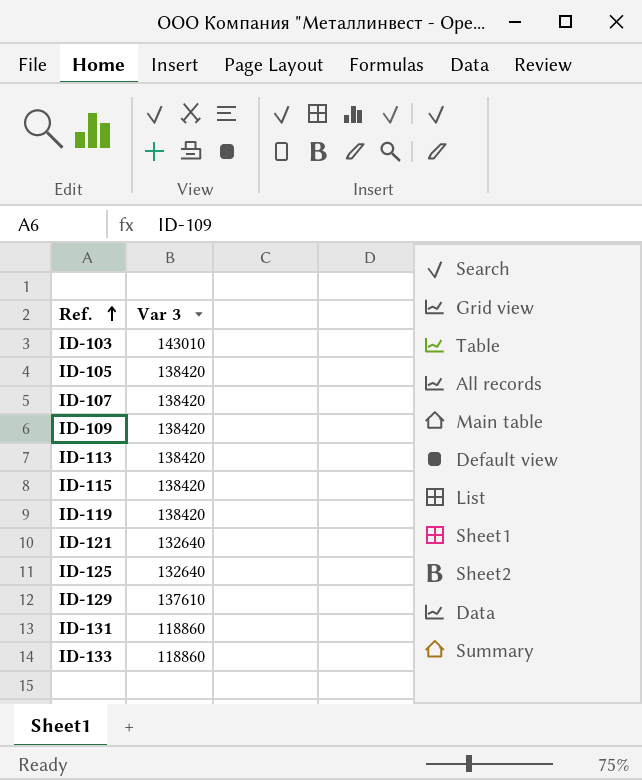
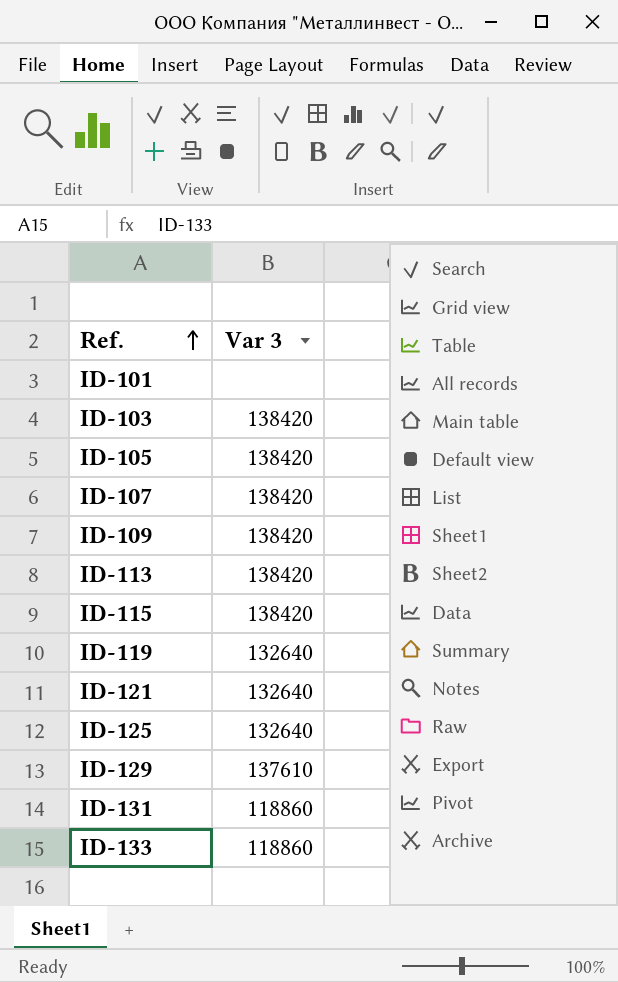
row ID-101: none -> none
ID-103 | Var 3: 143010 -> 138420
ID-119 | Var 3: 138420 -> 132640

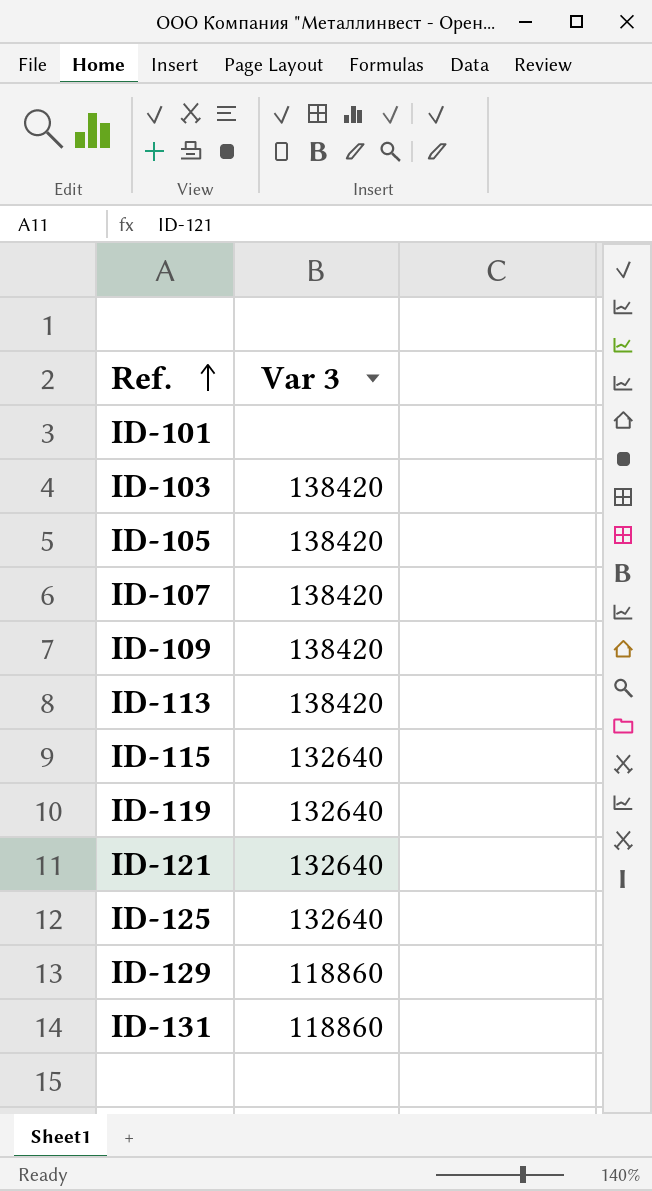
row ID-133: 118860 -> none
ID-115 | Var 3: 138420 -> 132640
ID-129 | Var 3: 137610 -> 118860

